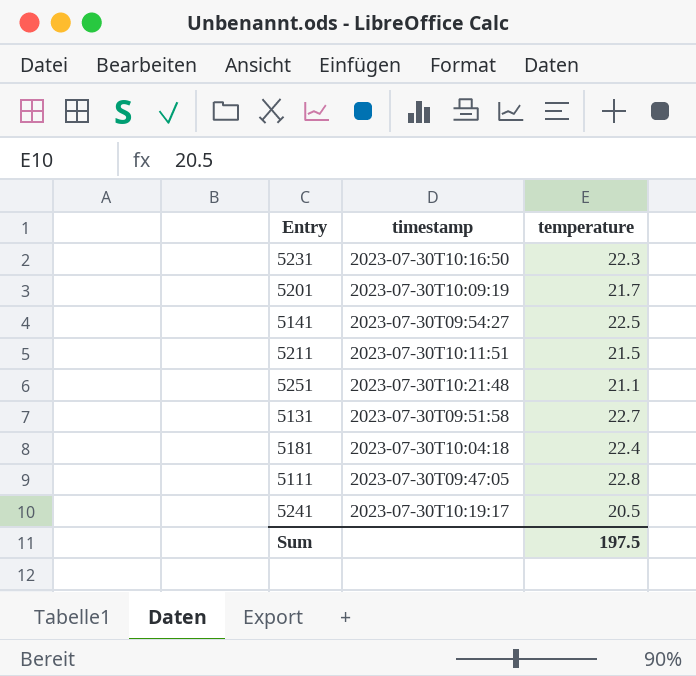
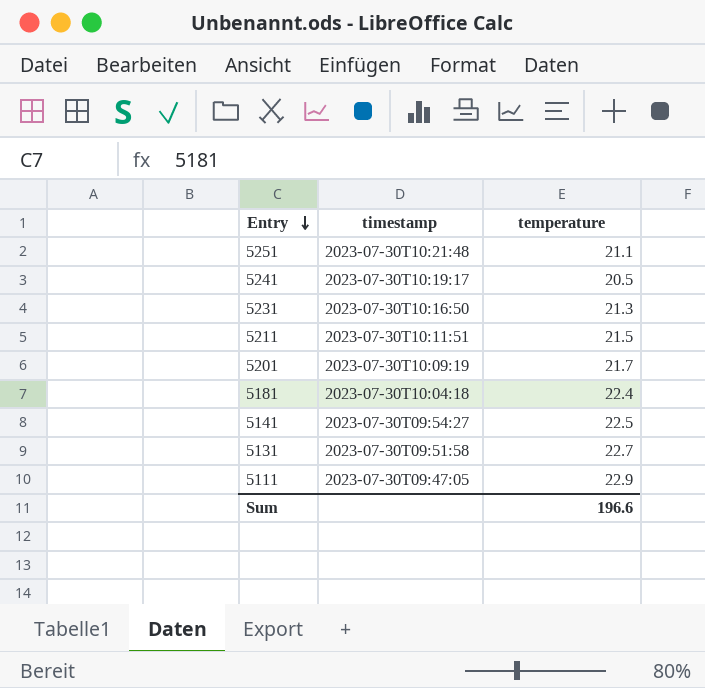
row order: none -> Entry descending
5231 | temperature: 22.3 -> 21.3
5111 | temperature: 22.8 -> 22.9
Sum | temperature: 197.5 -> 196.6

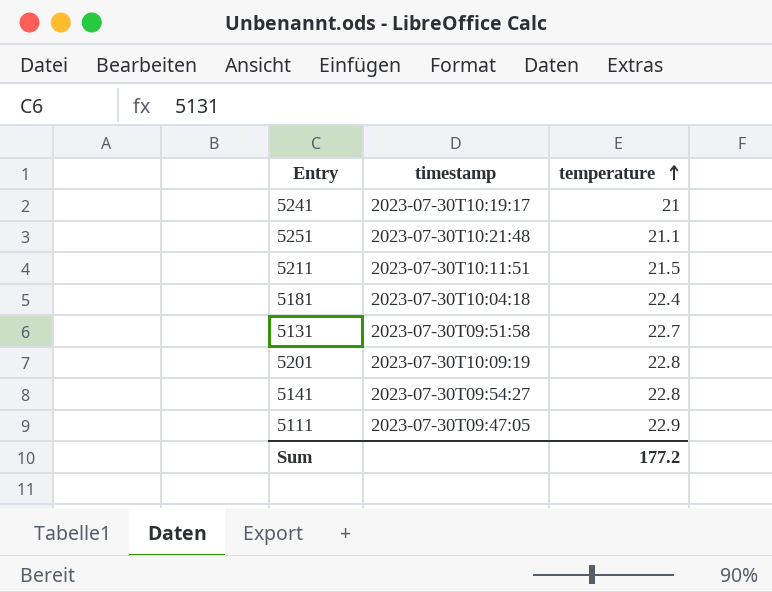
row order: Entry descending -> temperature ascending
row 5231: 2023-07-30T10:16:50 | 21.3 -> none
5241 | temperature: 20.5 -> 21
5201 | temperature: 21.7 -> 22.8
5141 | temperature: 22.5 -> 22.8
Sum | temperature: 196.6 -> 177.2

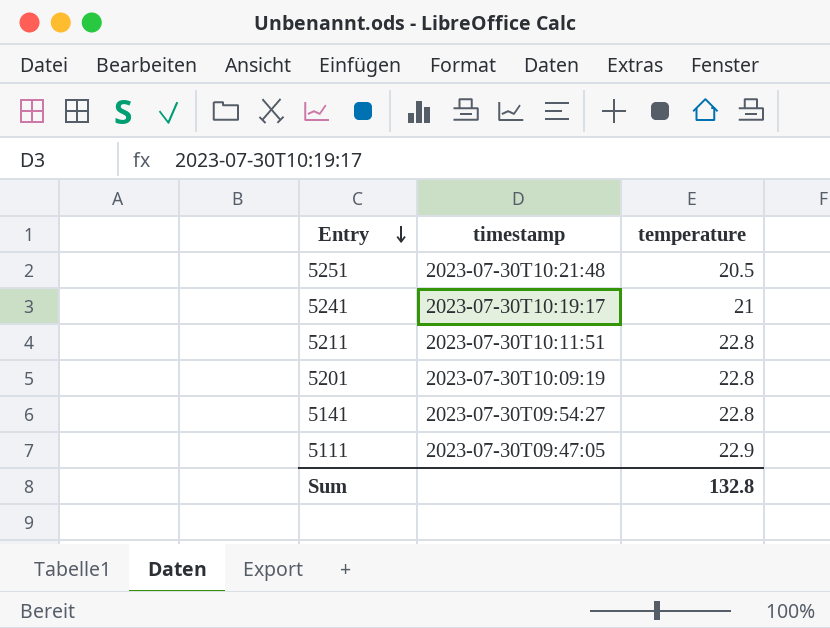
row order: temperature ascending -> Entry descending
row 5181: 2023-07-30T10:04:18 | 22.4 -> none
row 5131: 2023-07-30T09:51:58 | 22.7 -> none
5251 | temperature: 21.1 -> 20.5
5211 | temperature: 21.5 -> 22.8
Sum | temperature: 177.2 -> 132.8

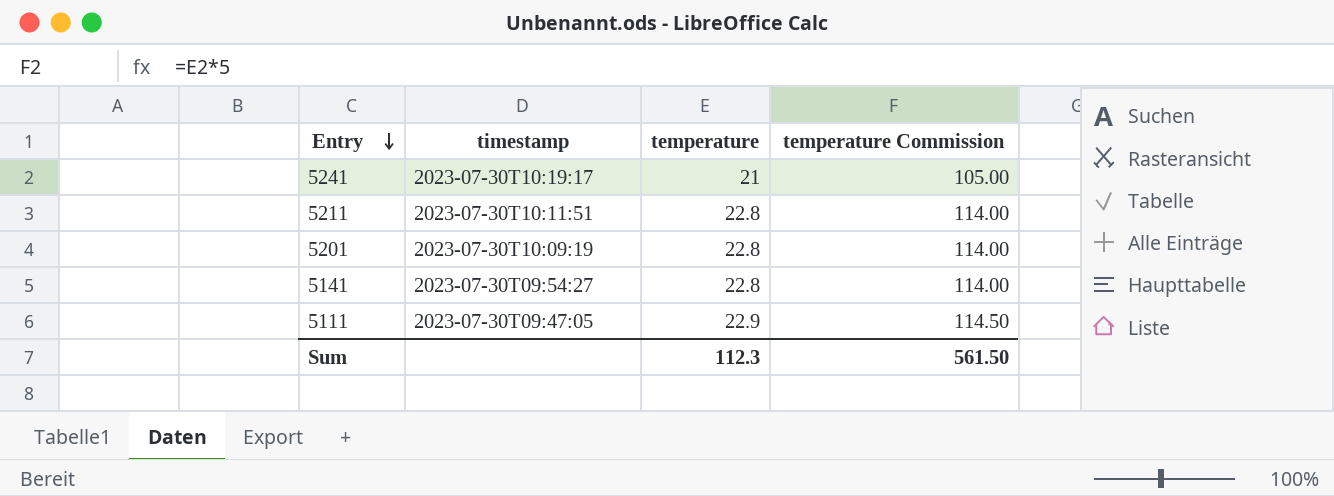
column temperature Commission | formula: none -> [temperature] * 5
row 5251: 2023-07-30T10:21:48 | 20.5 -> none
Sum | temperature: 132.8 -> 112.3

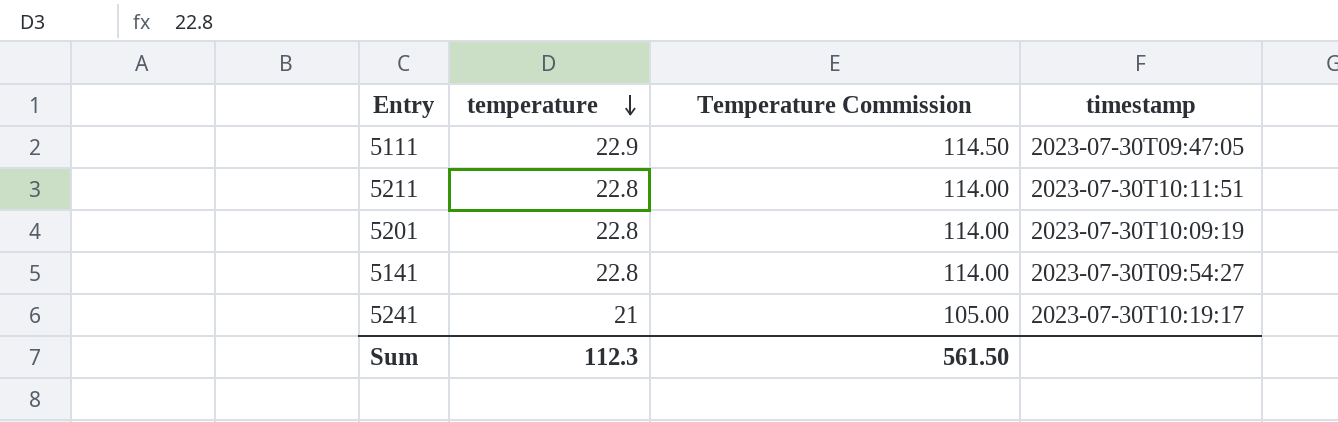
row order: Entry descending -> temperature descending
column name: temperature Commission -> Temperature Commission
column timestamp | position: 2 -> 4

